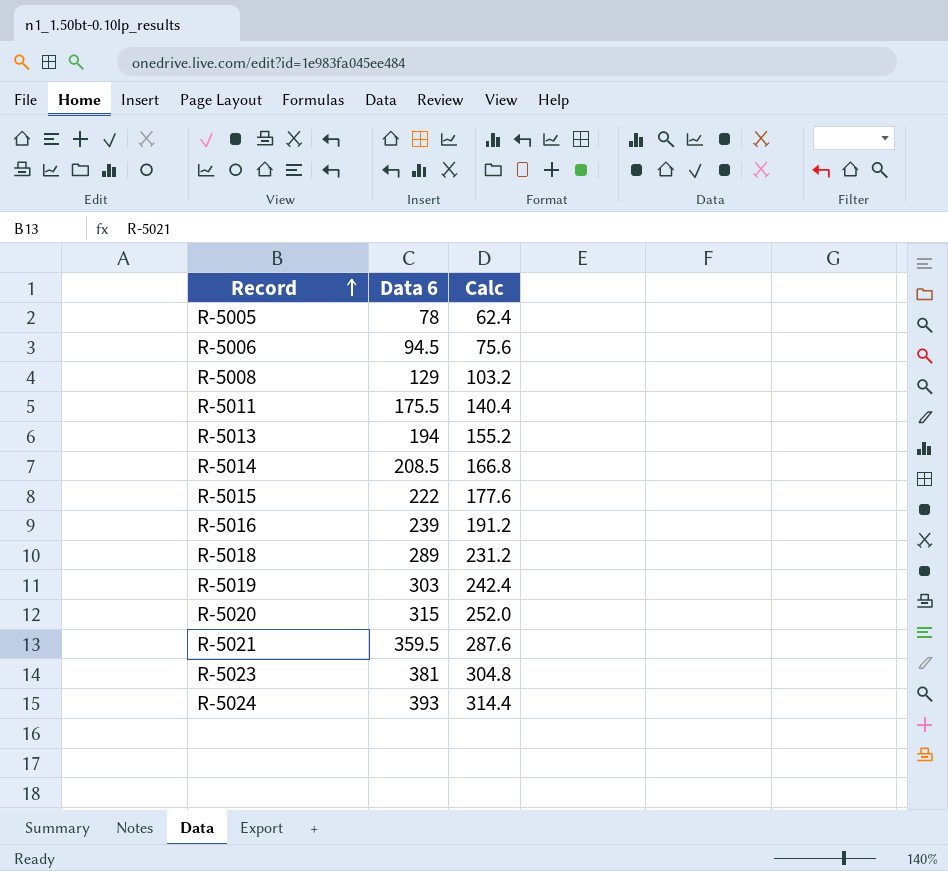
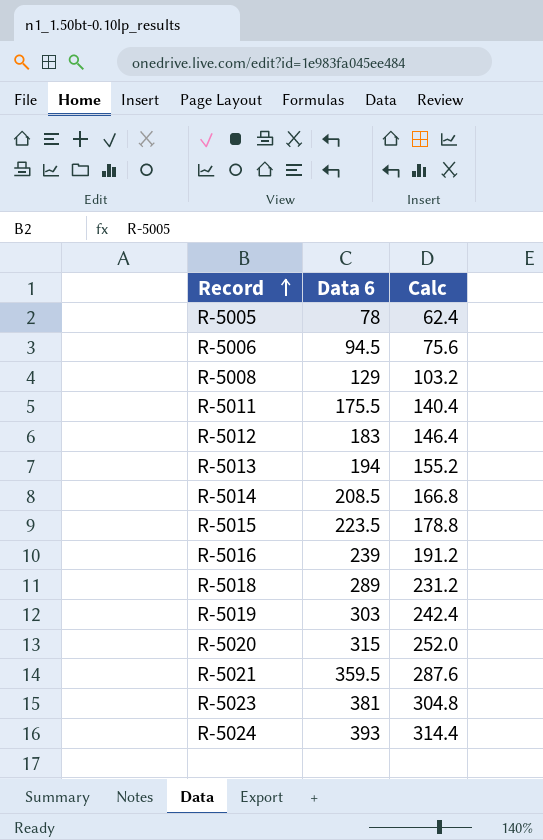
row R-5012: none -> 183 | 146.4
R-5015 | Data 6: 222 -> 223.5
R-5015 | Calc: 177.6 -> 178.8

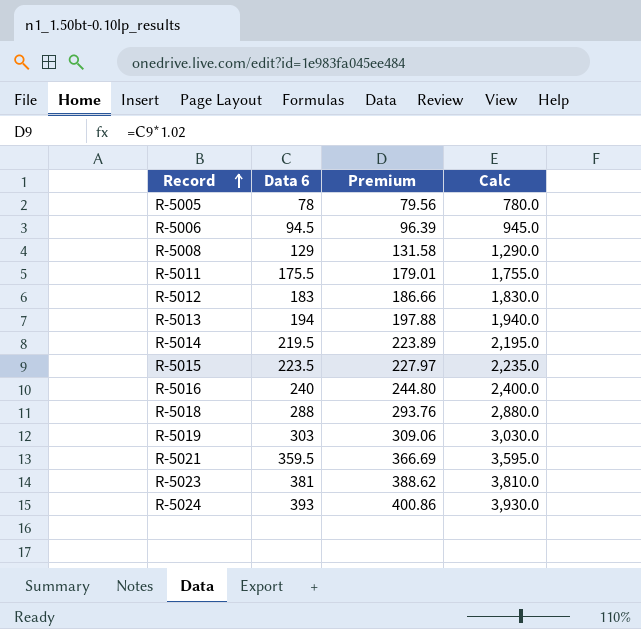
column Premium | formula: none -> [Data 6] * 1.02
column Calc | formula: [Data 6] * 0.8 -> [Data 6] * 10
row R-5020: 315 | 252.0 -> none
R-5014 | Data 6: 208.5 -> 219.5
R-5016 | Data 6: 239 -> 240
R-5018 | Data 6: 289 -> 288

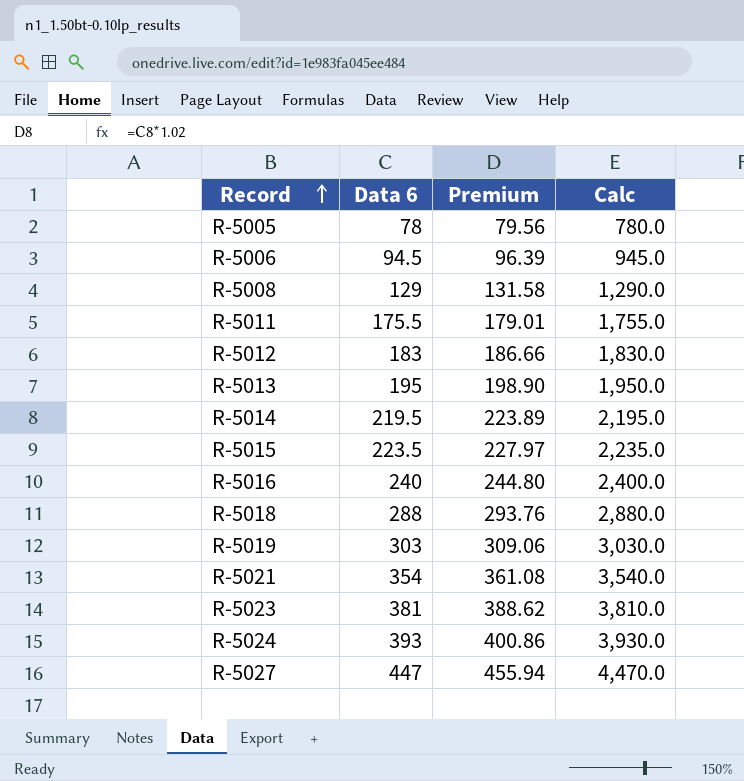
R-5013 | Data 6: 194 -> 195
R-5013 | Premium: 197.88 -> 198.90
R-5013 | Calc: 1,940.0 -> 1,950.0
R-5021 | Data 6: 359.5 -> 354
R-5021 | Premium: 366.69 -> 361.08
R-5021 | Calc: 3,595.0 -> 3,540.0
row R-5027: none -> 447 | 455.94 | 4,470.0

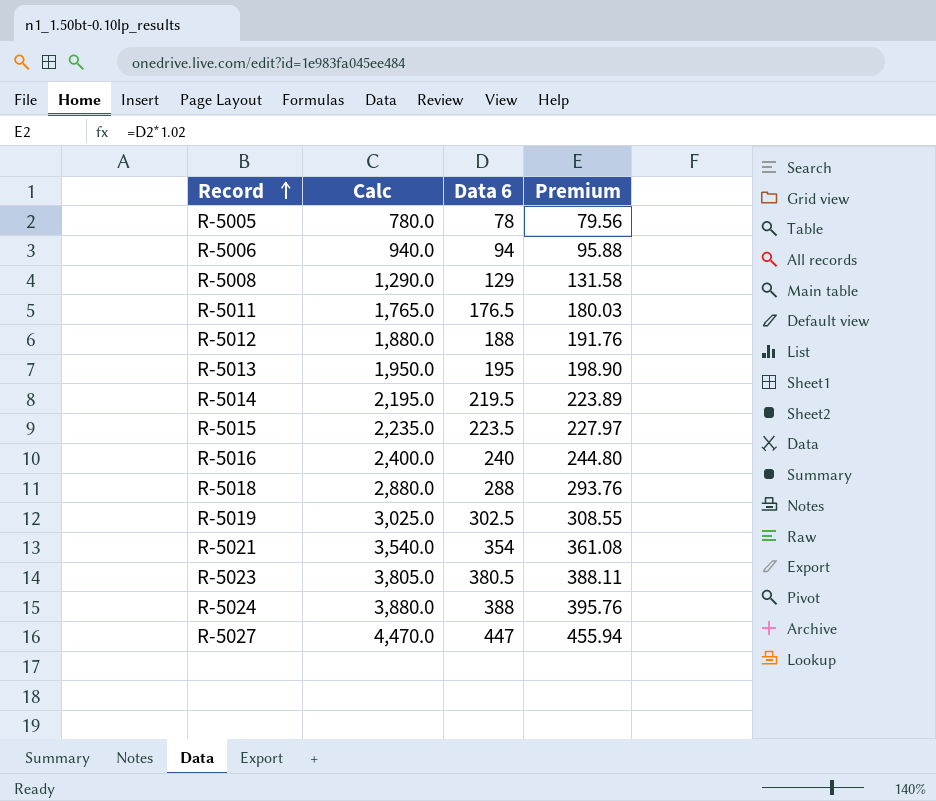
column Calc | position: 4 -> 2
R-5006 | Calc: 945.0 -> 940.0
R-5006 | Data 6: 94.5 -> 94
R-5006 | Premium: 96.39 -> 95.88
R-5011 | Calc: 1,755.0 -> 1,765.0
R-5011 | Data 6: 175.5 -> 176.5
R-5011 | Premium: 179.01 -> 180.03
R-5012 | Calc: 1,830.0 -> 1,880.0
R-5012 | Data 6: 183 -> 188
R-5012 | Premium: 186.66 -> 191.76
R-5019 | Calc: 3,030.0 -> 3,025.0
R-5019 | Data 6: 303 -> 302.5
R-5019 | Premium: 309.06 -> 308.55
R-5023 | Calc: 3,810.0 -> 3,805.0
R-5023 | Data 6: 381 -> 380.5
R-5023 | Premium: 388.62 -> 388.11
R-5024 | Calc: 3,930.0 -> 3,880.0
R-5024 | Data 6: 393 -> 388
R-5024 | Premium: 400.86 -> 395.76

